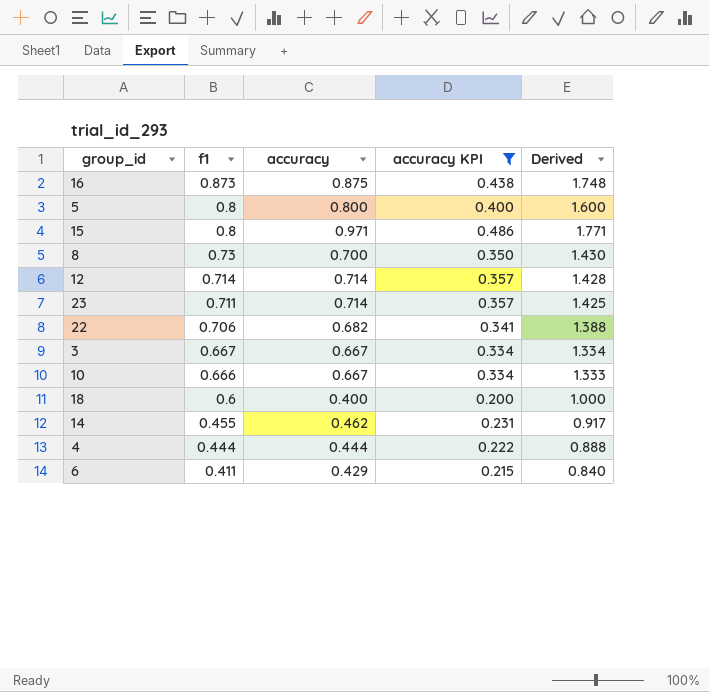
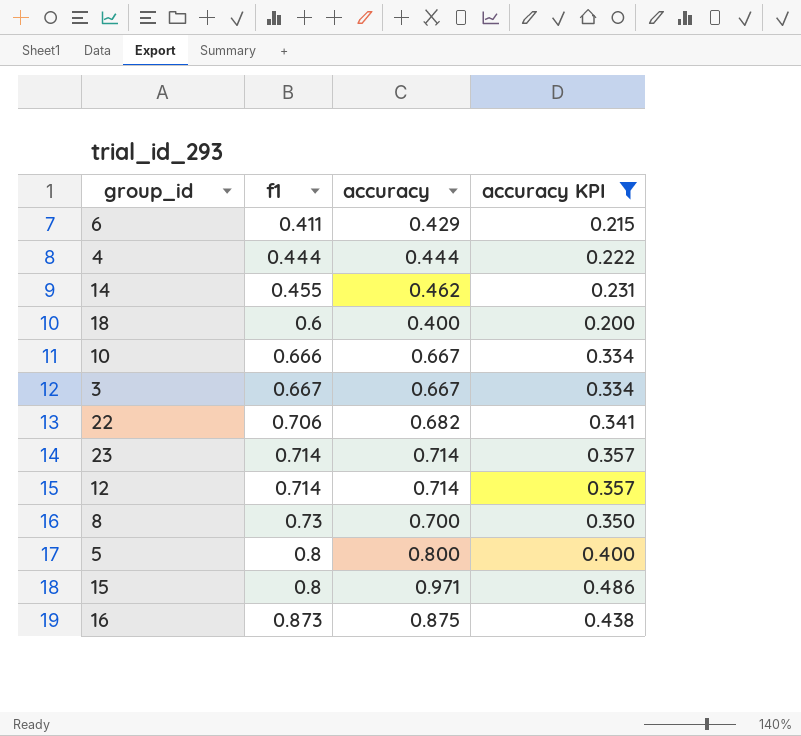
row order: f1 descending -> f1 ascending
column Derived | formula: [f1] + [accuracy] -> none
23 | f1: 0.711 -> 0.714

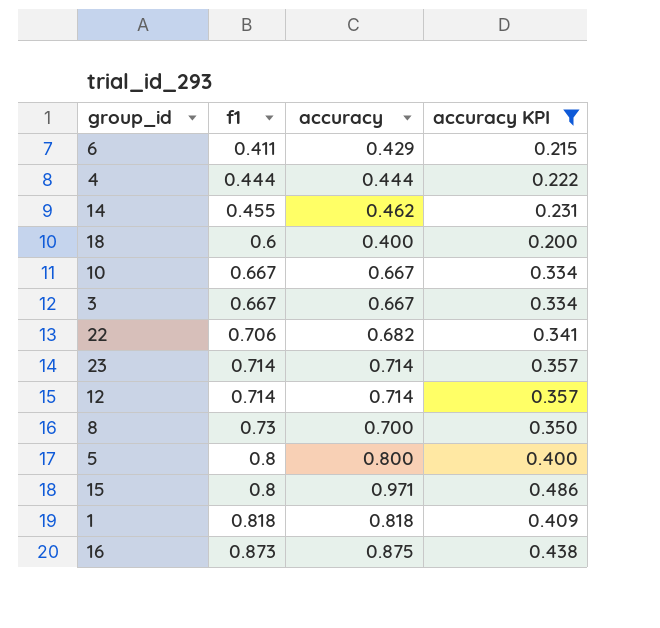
10 | f1: 0.666 -> 0.667
row 1: none -> 0.818 | 0.818 | 0.409

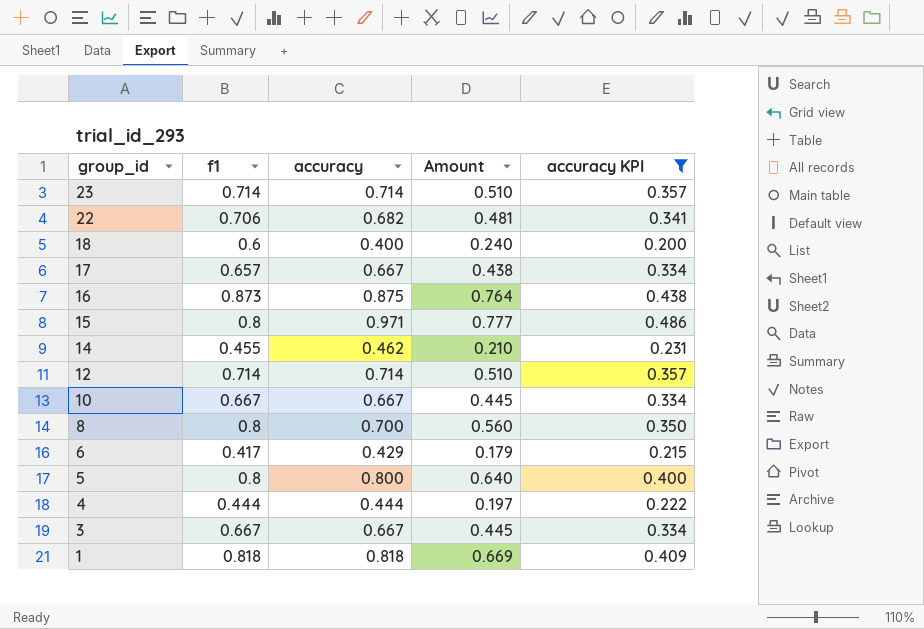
row order: f1 ascending -> group_id descending
column Amount | formula: none -> [f1] * [accuracy]
row 17: none -> 0.657 | 0.667 | 0.438 | 0.334
8 | f1: 0.73 -> 0.8
6 | f1: 0.411 -> 0.417

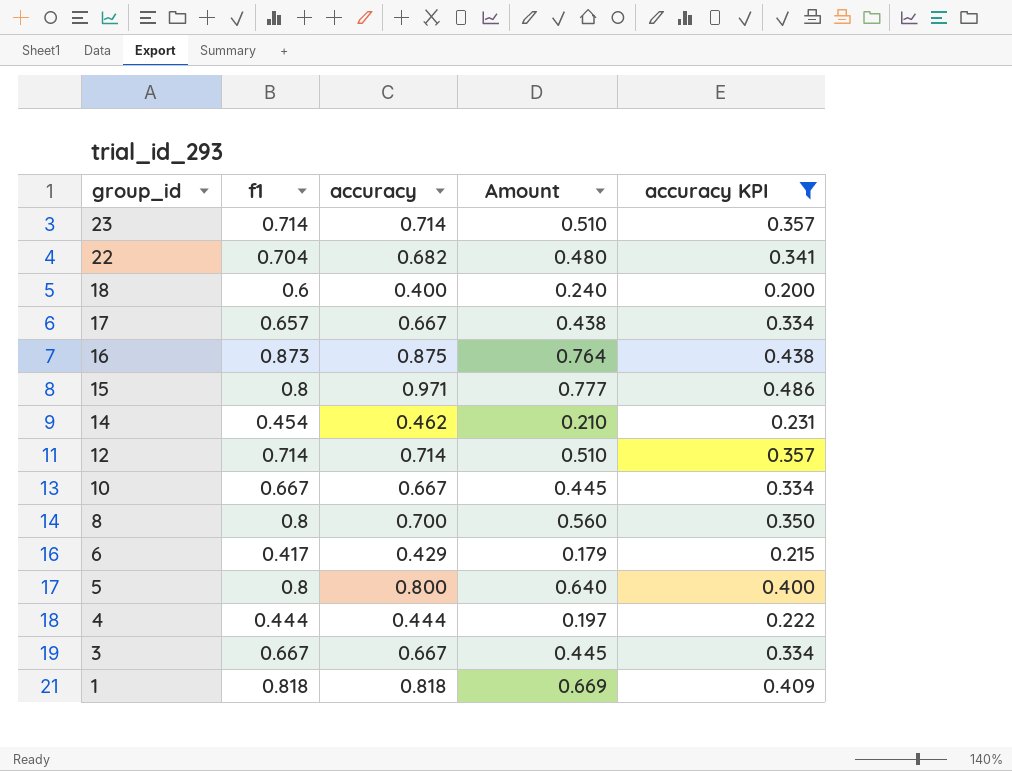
22 | f1: 0.706 -> 0.704
22 | Amount: 0.481 -> 0.480
14 | f1: 0.455 -> 0.454

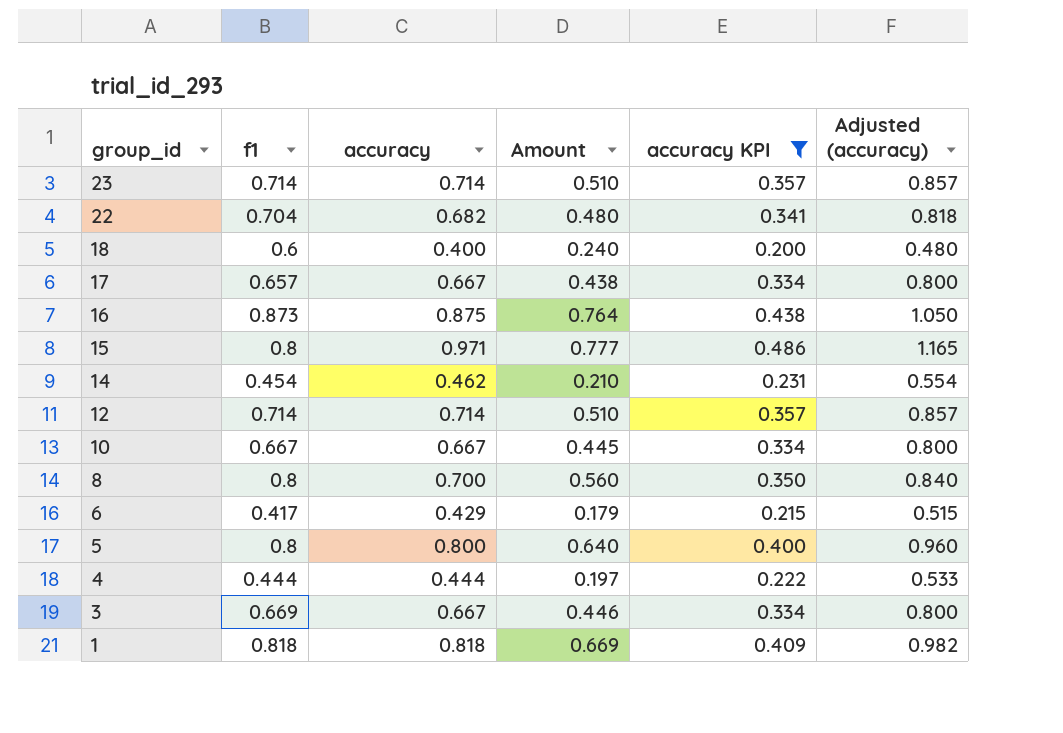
column Adjusted (accuracy) | formula: none -> [accuracy] * 1.2
3 | f1: 0.667 -> 0.669
3 | Amount: 0.445 -> 0.446

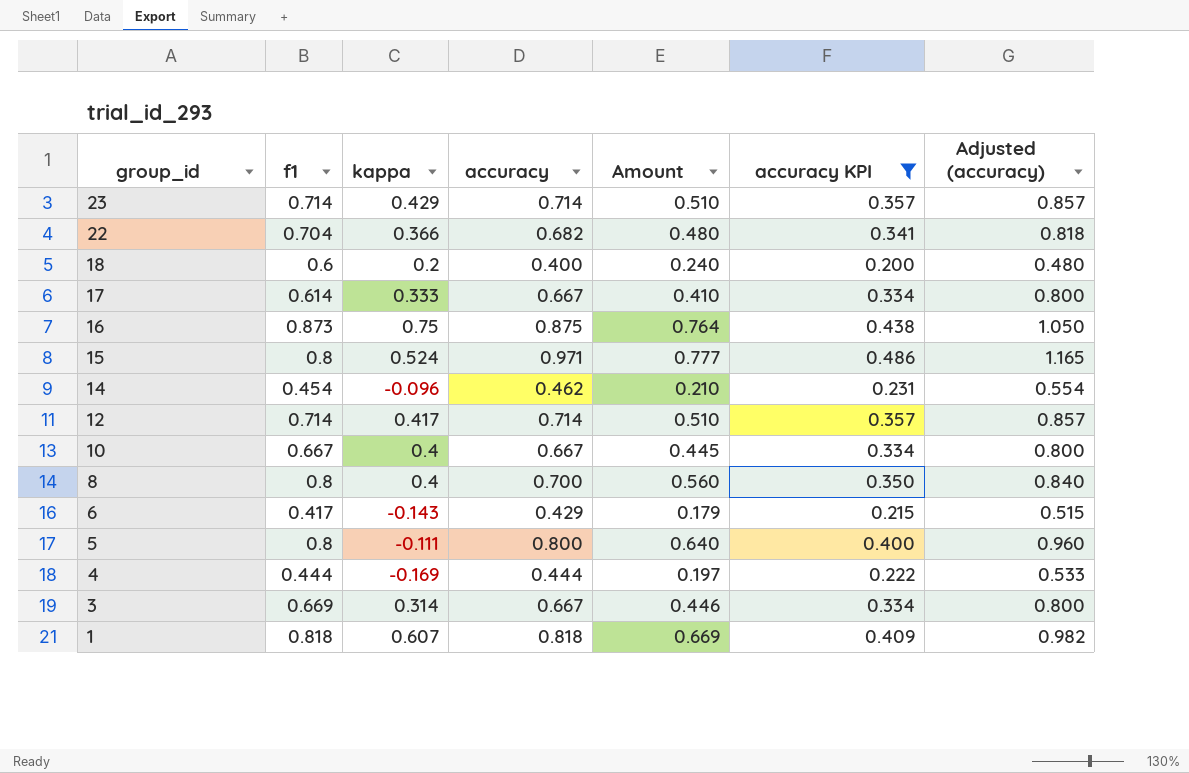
column kappa | position: none -> 3
17 | f1: 0.657 -> 0.614
17 | Amount: 0.438 -> 0.410

